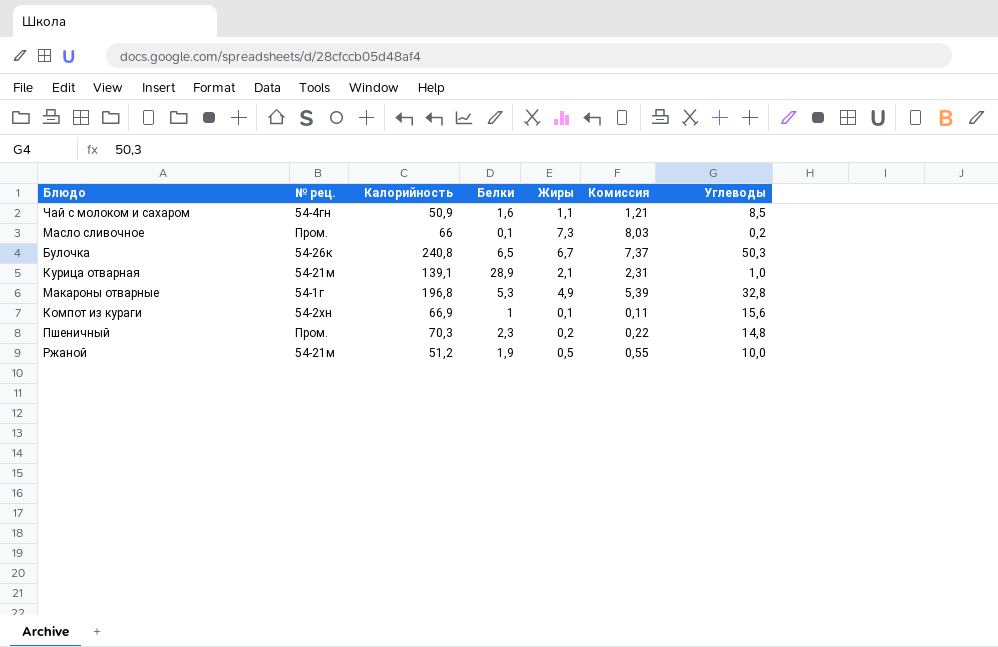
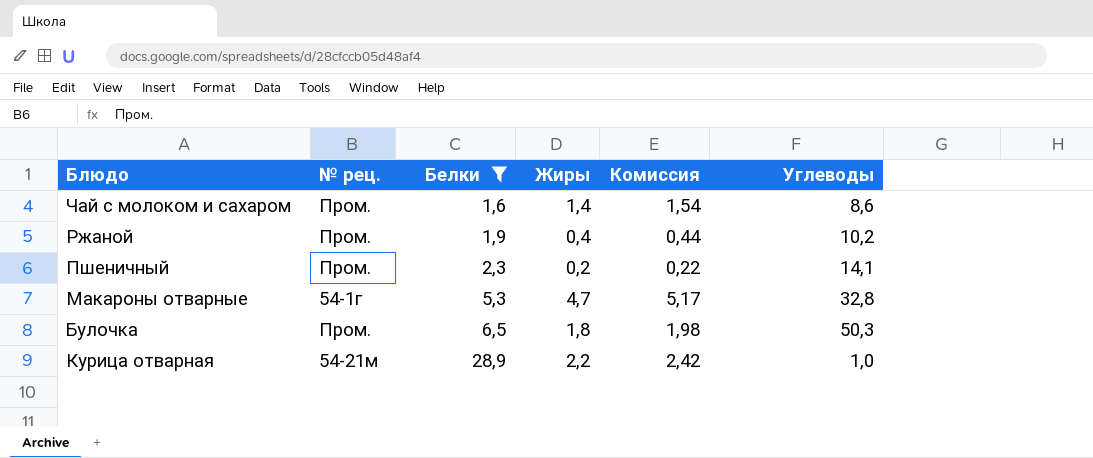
filter: none -> Белки >= 1,6
row order: none -> Белки ascending
column Калорийность | position: 3 -> none
Чай с молоком и сахаром | № рец.: 54-4гн -> Пром.
Чай с молоком и сахаром | Жиры: 1,1 -> 1,4
Чай с молоком и сахаром | Комиссия: 1,21 -> 1,54
Чай с молоком и сахаром | Углеводы: 8,5 -> 8,6
Ржаной | № рец.: 54-21м -> Пром.
Ржаной | Жиры: 0,5 -> 0,4
Ржаной | Комиссия: 0,55 -> 0,44
Ржаной | Углеводы: 10,0 -> 10,2
Пшеничный | Углеводы: 14,8 -> 14,1
Макароны отварные | Жиры: 4,9 -> 4,7
Макароны отварные | Комиссия: 5,39 -> 5,17
Булочка | № рец.: 54-26к -> Пром.
Булочка | Жиры: 6,7 -> 1,8
Булочка | Комиссия: 7,37 -> 1,98
Курица отварная | Жиры: 2,1 -> 2,2
Курица отварная | Комиссия: 2,31 -> 2,42

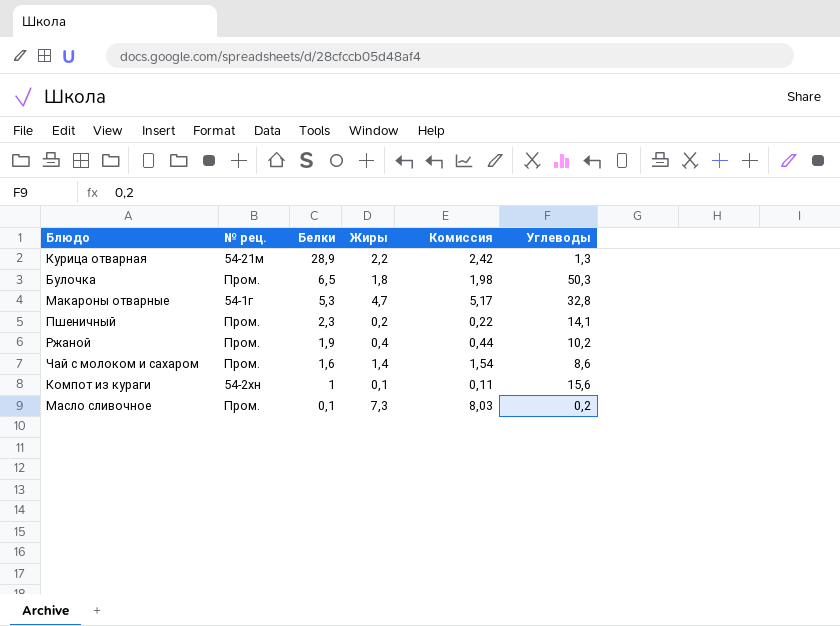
filter: Белки >= 1,6 -> none
row order: Белки ascending -> Белки descending
Курица отварная | Углеводы: 1,0 -> 1,3

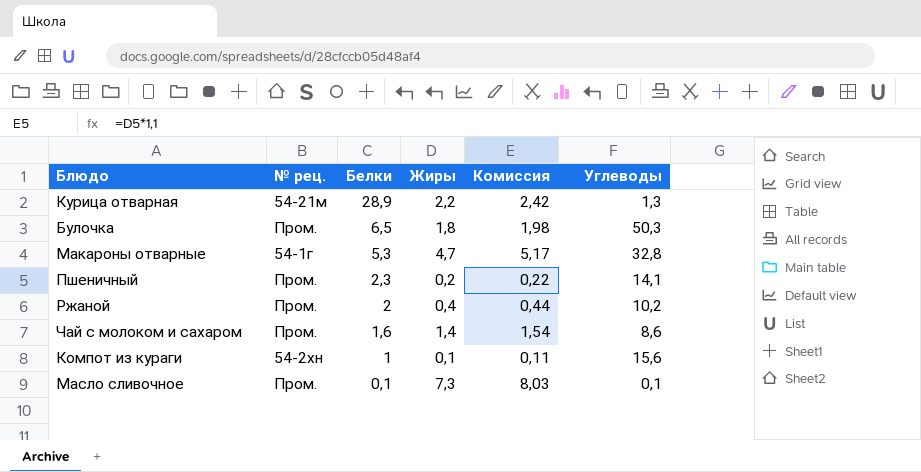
Ржаной | Белки: 1,9 -> 2
Масло сливочное | Углеводы: 0,2 -> 0,1

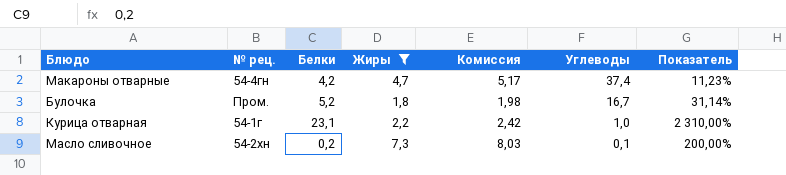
filter: none -> Жиры >= 1,8
row order: Белки descending -> Углеводы descending
column Показатель | formula: none -> [Белки] / [Углеводы]
Макароны отварные | № рец.: 54-1г -> 54-4гн
Макароны отварные | Белки: 5,3 -> 4,2
Макароны отварные | Углеводы: 32,8 -> 37,4
Булочка | Белки: 6,5 -> 5,2
Булочка | Углеводы: 50,3 -> 16,7
Курица отварная | № рец.: 54-21м -> 54-1г
Курица отварная | Белки: 28,9 -> 23,1
Курица отварная | Углеводы: 1,3 -> 1,0
Масло сливочное | № рец.: Пром. -> 54-2хн
Масло сливочное | Белки: 0,1 -> 0,2

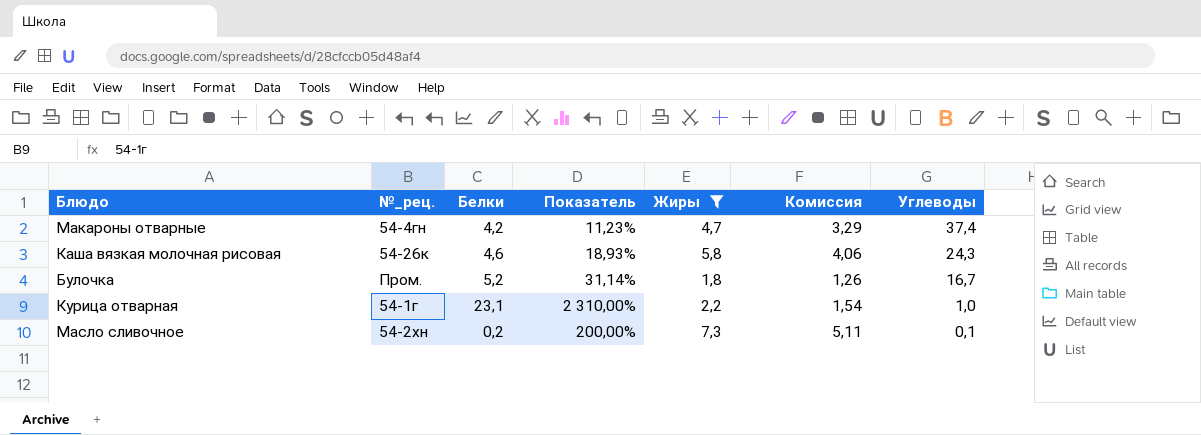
column name: № рец. -> №_рец.
column Показатель | position: 7 -> 4
column Комиссия | formula: [Жиры] * 1,1 -> [Жиры] * 0,7
row Каша вязкая молочная рисовая: none -> 54-26к | 4,6 | 18,93% | 5,8 | 4,06 | 24,3

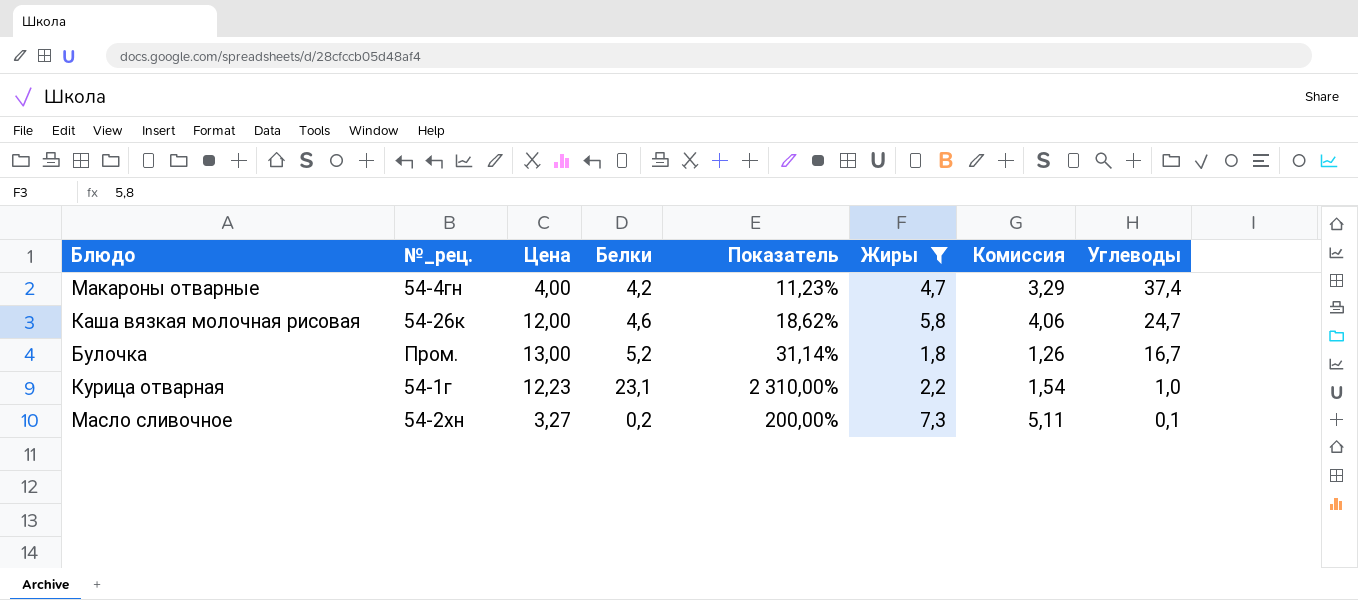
column Цена | position: none -> 3
Каша вязкая молочная рисовая | Показатель: 18,93% -> 18,62%
Каша вязкая молочная рисовая | Углеводы: 24,3 -> 24,7

